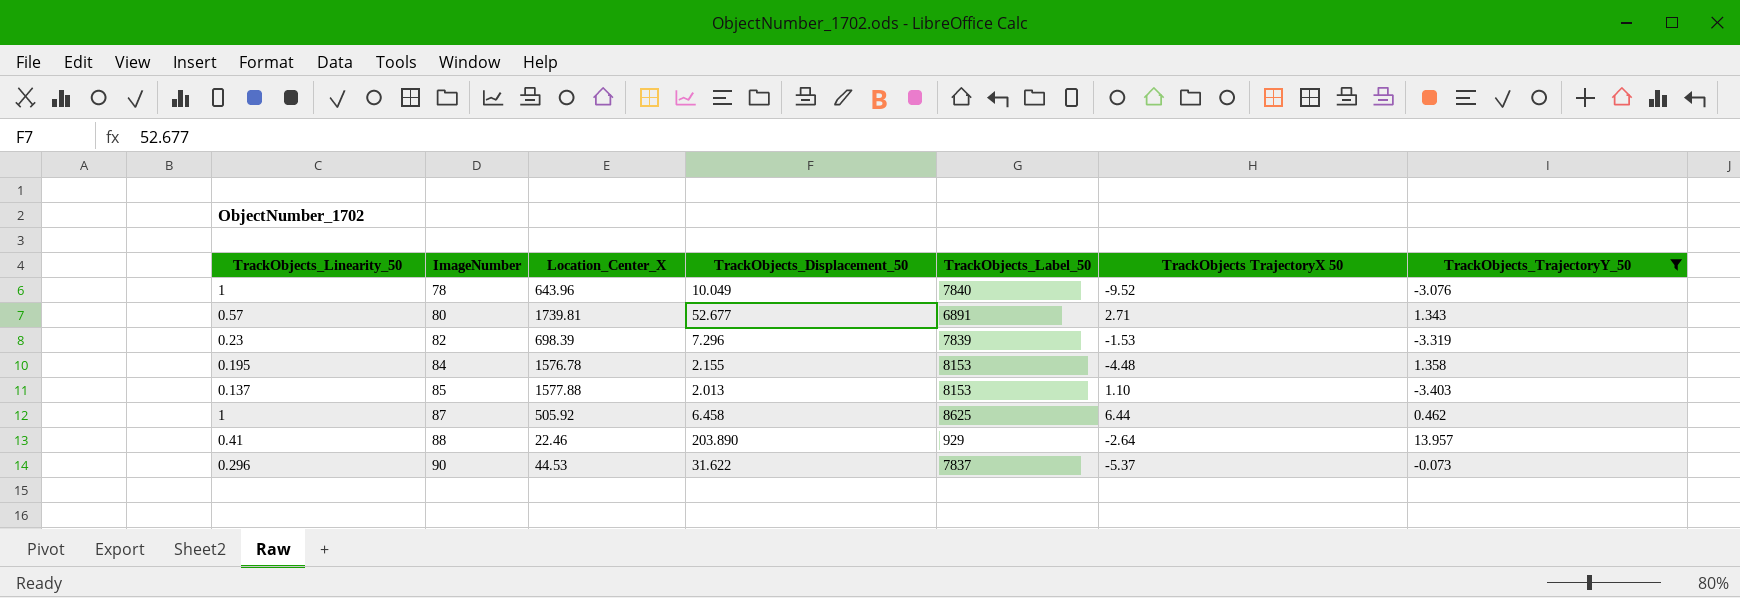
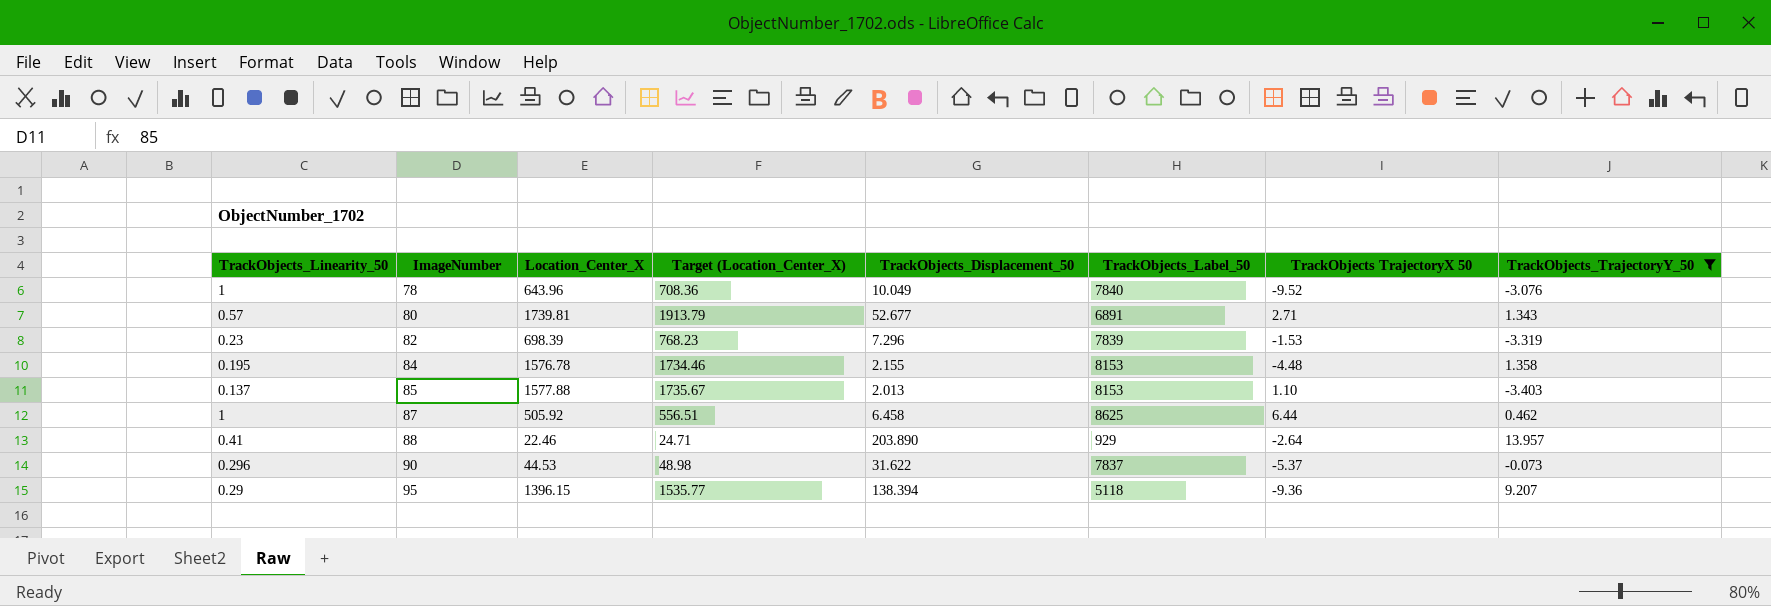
column Target (Location_Center_X) | formula: none -> [Location_Center_X] * 1.1
row 95: none -> 0.29 | 1396.15 | 1535.77 | 138.394 | 5118 | -9.36 | 9.207

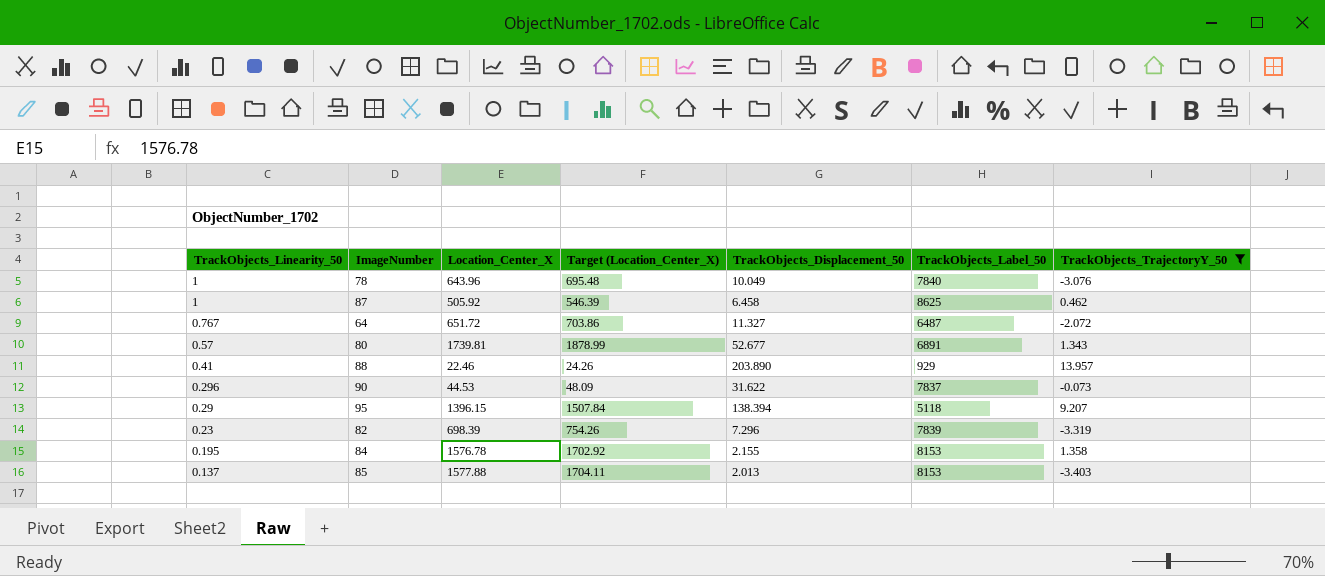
row order: ImageNumber ascending -> TrackObjects_Linearity_50 descending
column TrackObjects TrajectoryX 50 | position: 7 -> none
column Target (Location_Center_X) | formula: [Location_Center_X] * 1.1 -> [Location_Center_X] * 1.08
row 64: none -> 0.767 | 651.72 | 703.86 | 11.327 | 6487 | -2.072

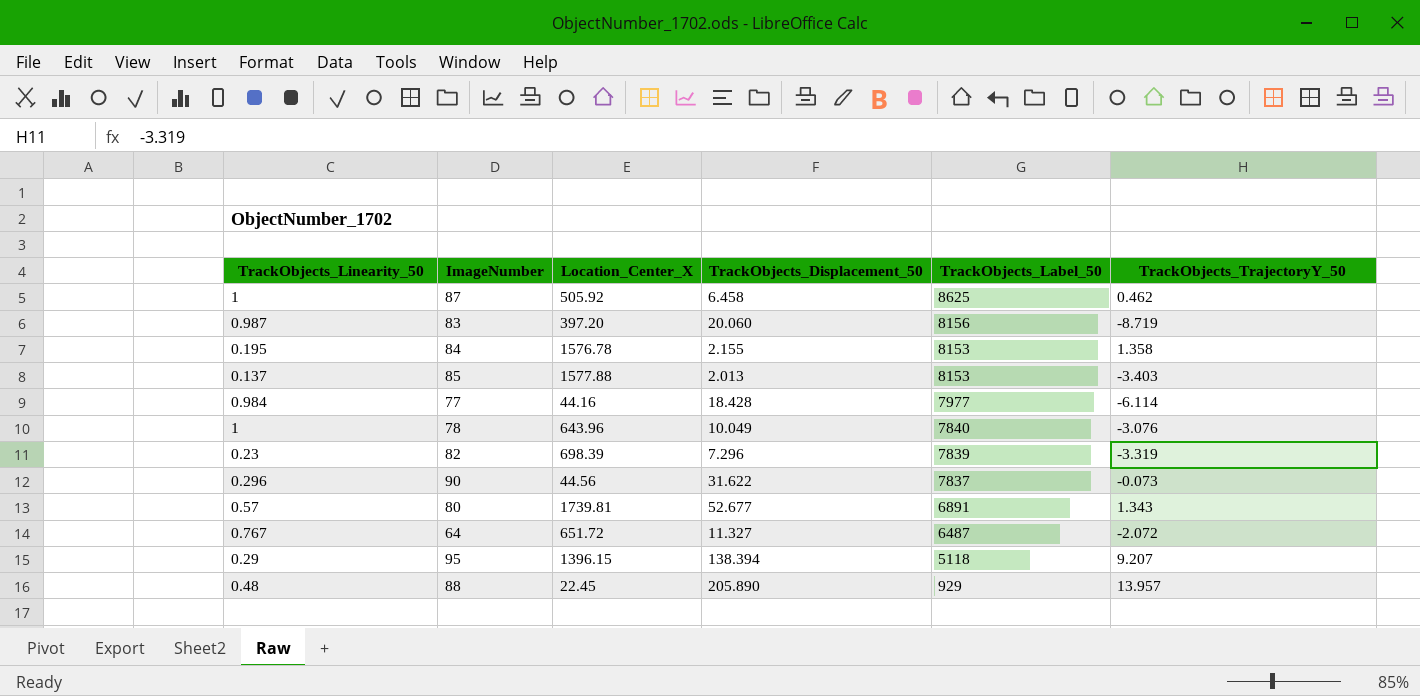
filter: TrackObjects_TrajectoryY_50 >= -3.403 -> none
row order: TrackObjects_Linearity_50 descending -> TrackObjects_Label_50 descending
column Target (Location_Center_X) | formula: [Location_Center_X] * 1.08 -> none
90 | Location_Center_X: 44.53 -> 44.56
88 | TrackObjects_Linearity_50: 0.41 -> 0.48
88 | Location_Center_X: 22.46 -> 22.45
88 | TrackObjects_Displacement_50: 203.890 -> 205.890

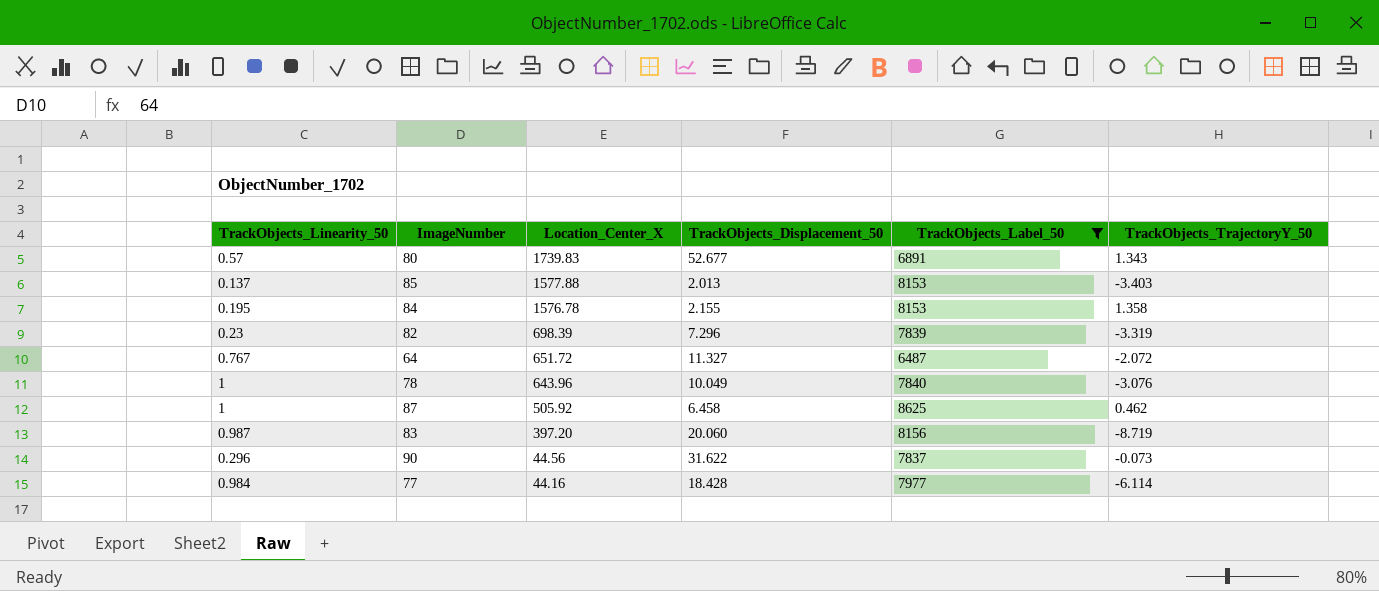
filter: none -> TrackObjects_Label_50 >= 6487
row order: TrackObjects_Label_50 descending -> Location_Center_X descending
80 | Location_Center_X: 1739.81 -> 1739.83

